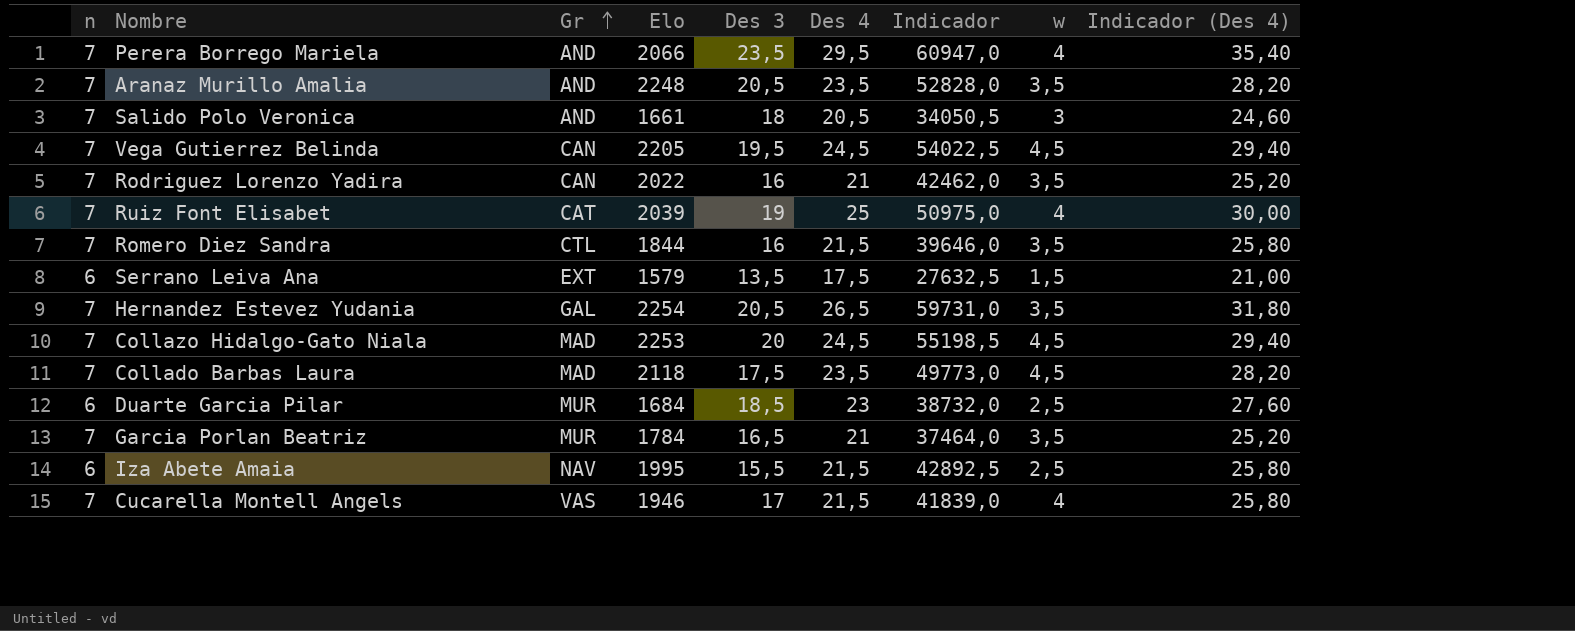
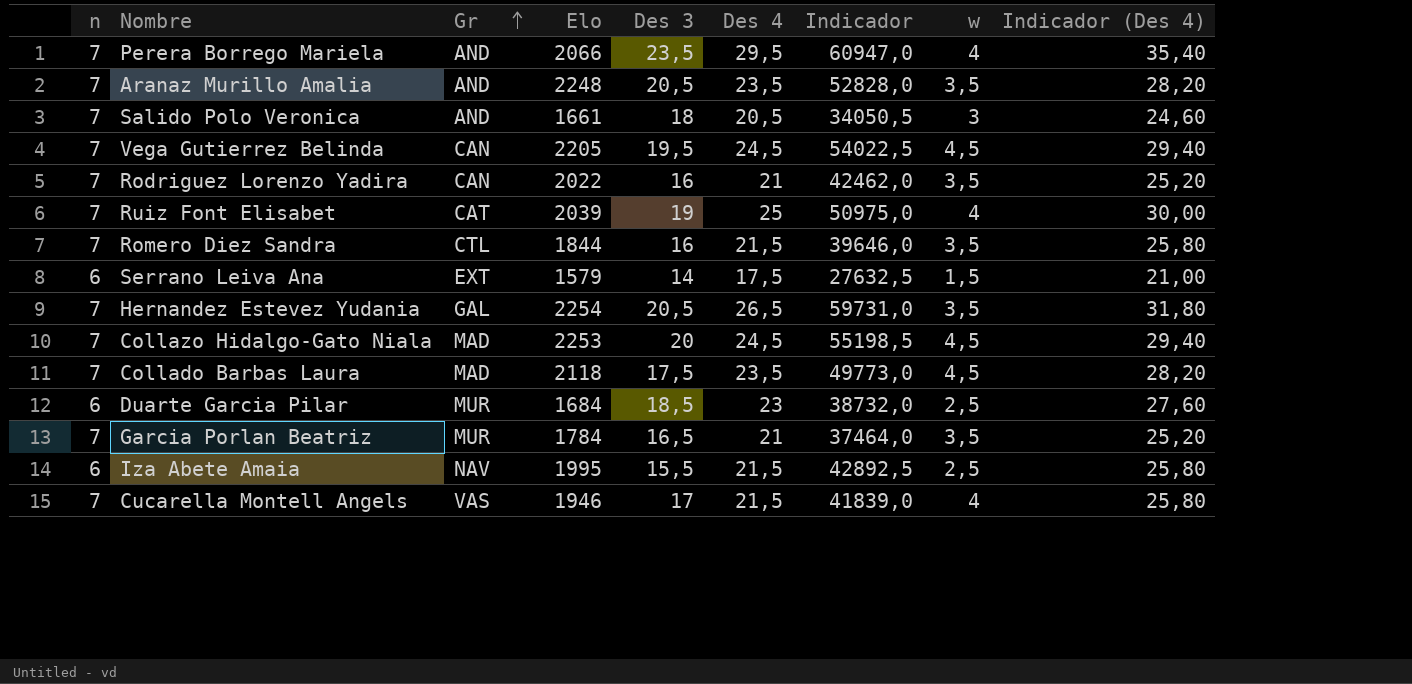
Serrano Leiva Ana | Des 3: 13,5 -> 14

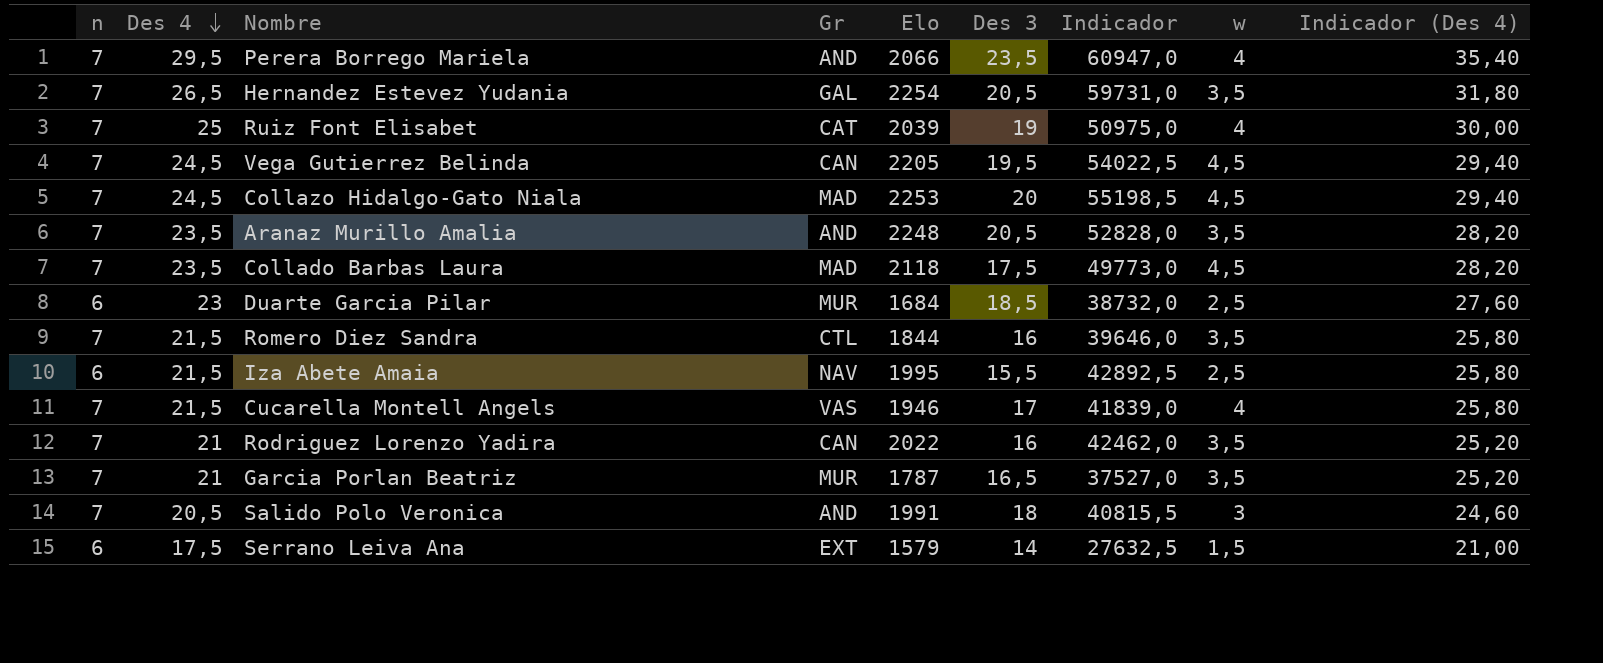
row order: Gr ascending -> Des 4 descending
column Des 4 | position: 6 -> 2
Garcia Porlan Beatriz | Elo: 1784 -> 1787
Garcia Porlan Beatriz | Indicador: 37464,0 -> 37527,0
Salido Polo Veronica | Elo: 1661 -> 1991
Salido Polo Veronica | Indicador: 34050,5 -> 40815,5

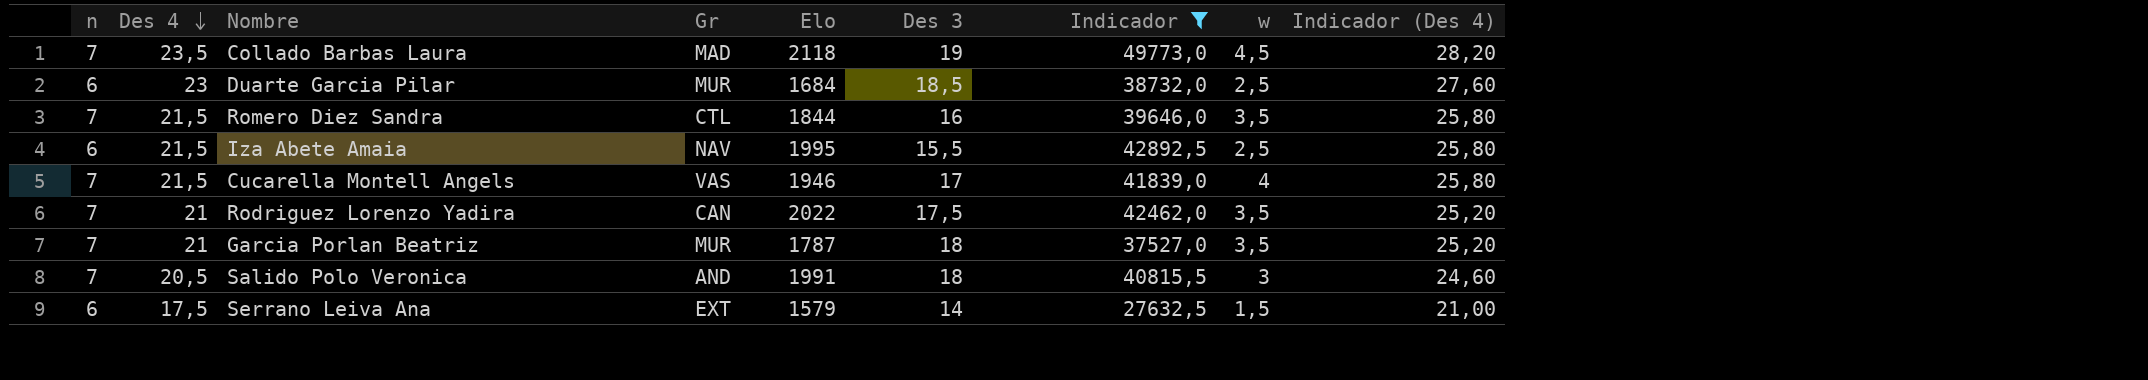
filter: none -> Indicador <= 49773,0
Collado Barbas Laura | Des 3: 17,5 -> 19
Rodriguez Lorenzo Yadira | Des 3: 16 -> 17,5
Garcia Porlan Beatriz | Des 3: 16,5 -> 18

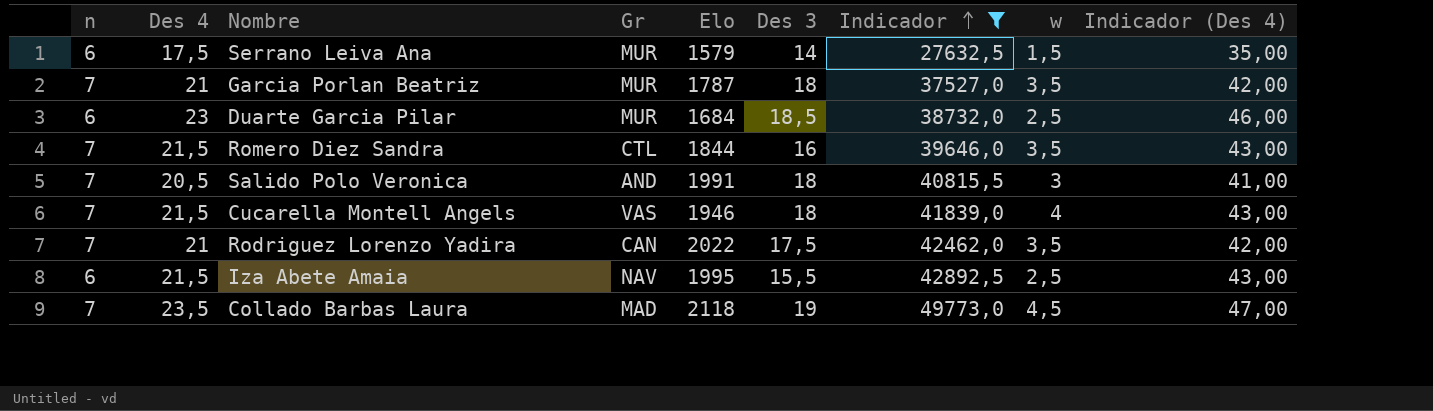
row order: Des 4 descending -> Indicador ascending
column Indicador (Des 4) | formula: [Des 4] * 1,2 -> [Des 4] * 2
Serrano Leiva Ana | Gr: EXT -> MUR
Cucarella Montell Angels | Des 3: 17 -> 18

